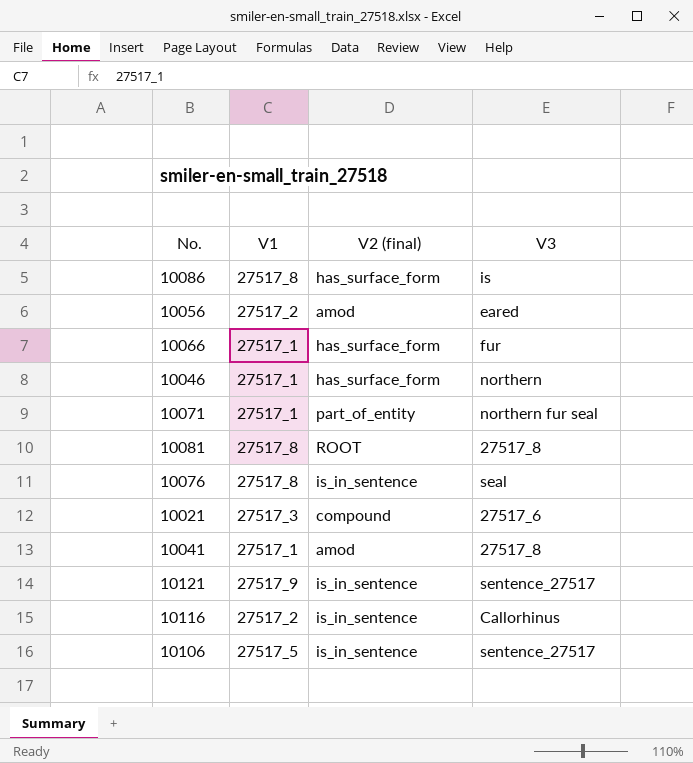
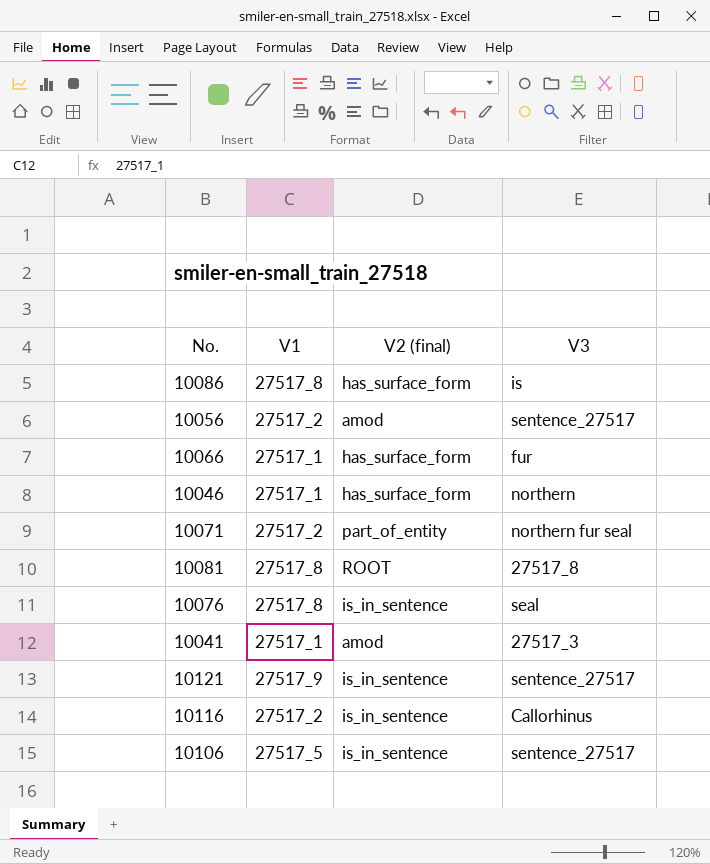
row 10021: 27517_3 | compound | 27517_6 -> none
10056 | V3: eared -> sentence_27517
10071 | V1: 27517_1 -> 27517_2
10041 | V3: 27517_8 -> 27517_3

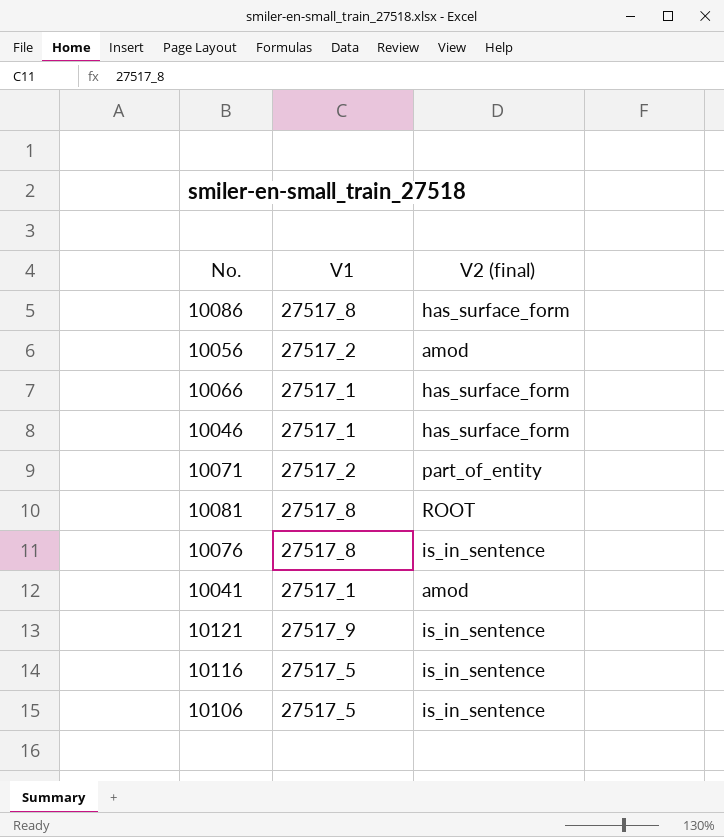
column V3 | position: 4 -> none
10116 | V1: 27517_2 -> 27517_5

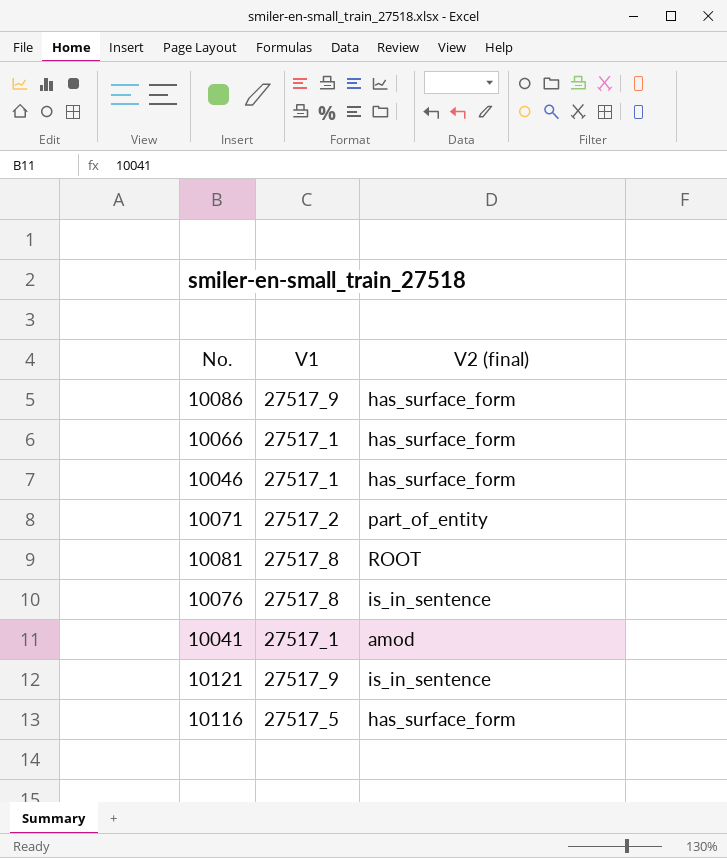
row 10056: 27517_2 | amod -> none
row 10106: 27517_5 | is_in_sentence -> none
10086 | V1: 27517_8 -> 27517_9
10116 | V2 (final): is_in_sentence -> has_surface_form

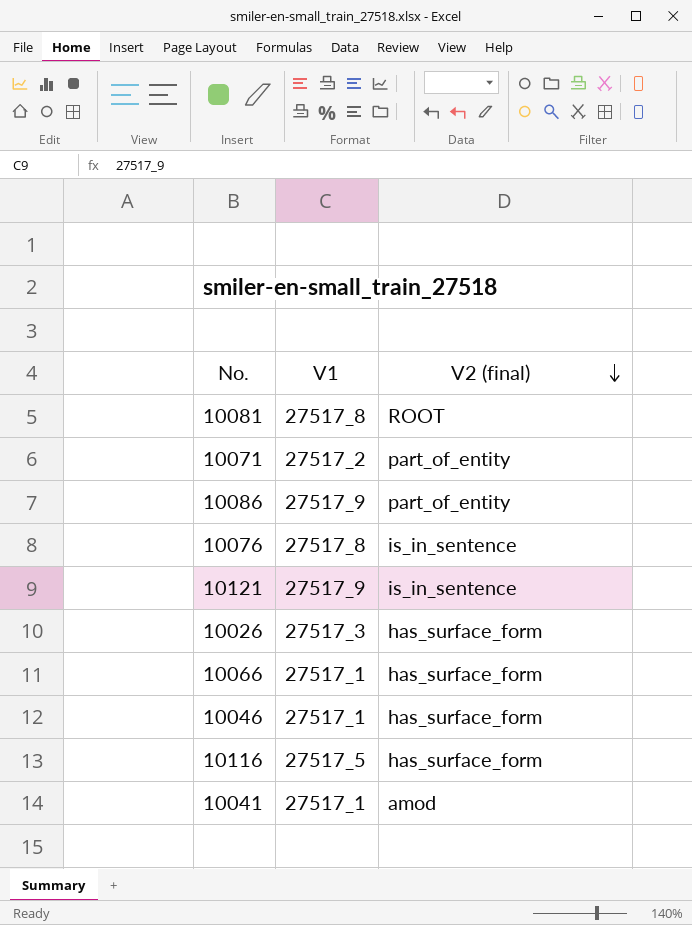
row order: none -> V2 (final) descending
10086 | V2 (final): has_surface_form -> part_of_entity
row 10026: none -> 27517_3 | has_surface_form

